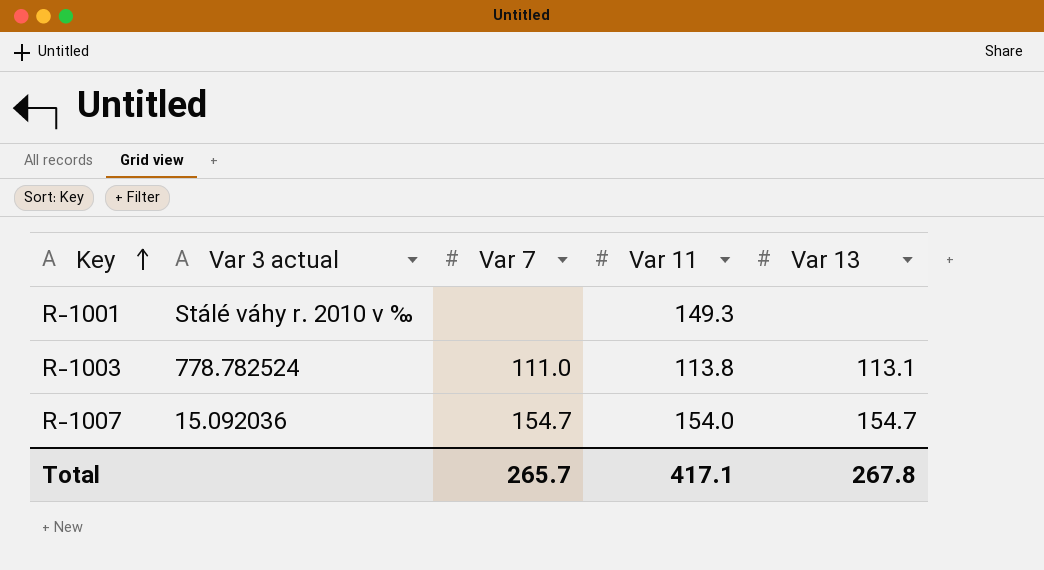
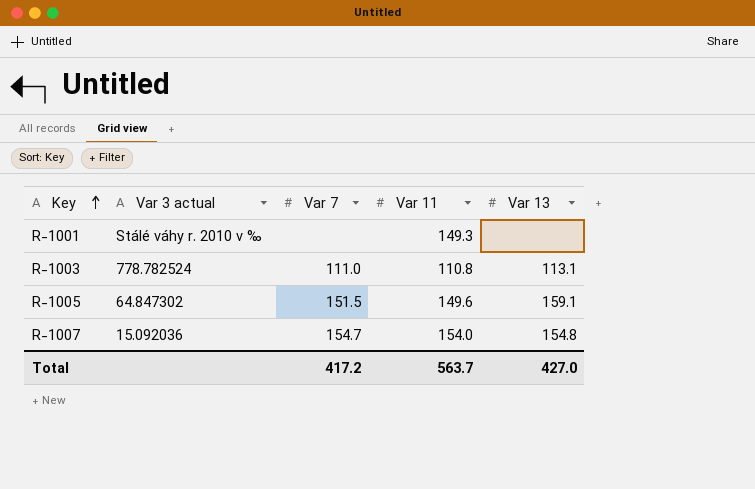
R-1003 | Var 11: 113.8 -> 110.8
row R-1005: none -> 64.847302 | 151.5 | 149.6 | 159.1
R-1007 | Var 13: 154.7 -> 154.8
Total | Var 7: 265.7 -> 417.2
Total | Var 11: 417.1 -> 563.7
Total | Var 13: 267.8 -> 427.0

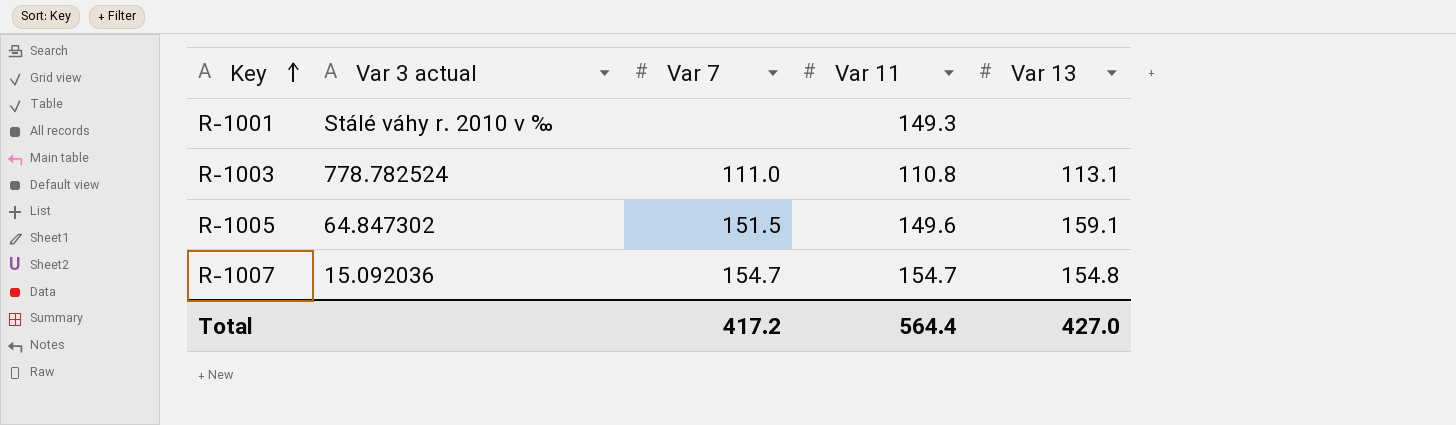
R-1007 | Var 11: 154.0 -> 154.7
Total | Var 11: 563.7 -> 564.4

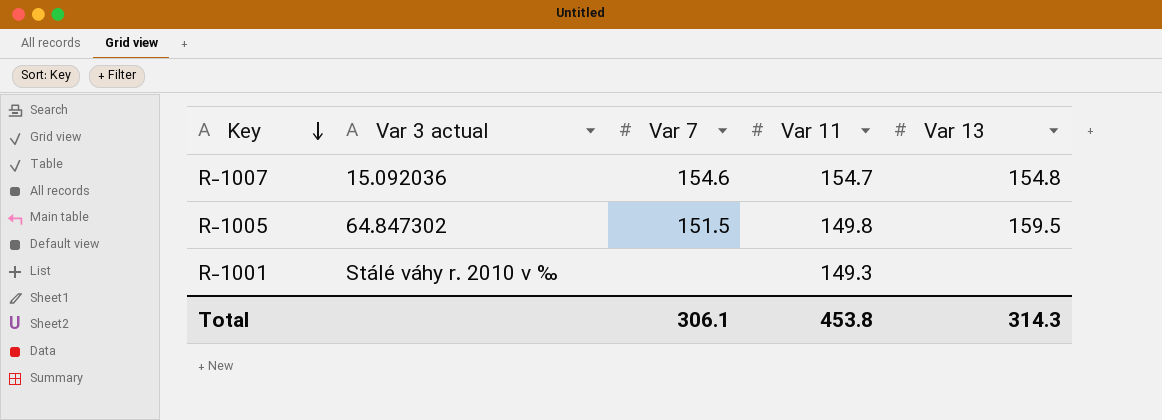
row order: Key ascending -> Key descending
row R-1003: 778.782524 | 111.0 | 110.8 | 113.1 -> none
R-1007 | Var 7: 154.7 -> 154.6
R-1005 | Var 11: 149.6 -> 149.8
R-1005 | Var 13: 159.1 -> 159.5
Total | Var 7: 417.2 -> 306.1
Total | Var 11: 564.4 -> 453.8
Total | Var 13: 427.0 -> 314.3

